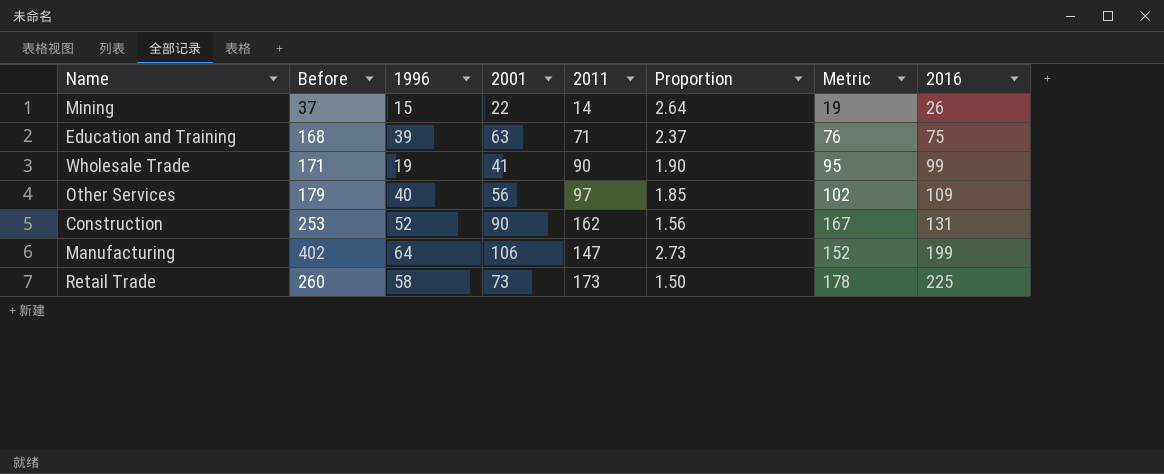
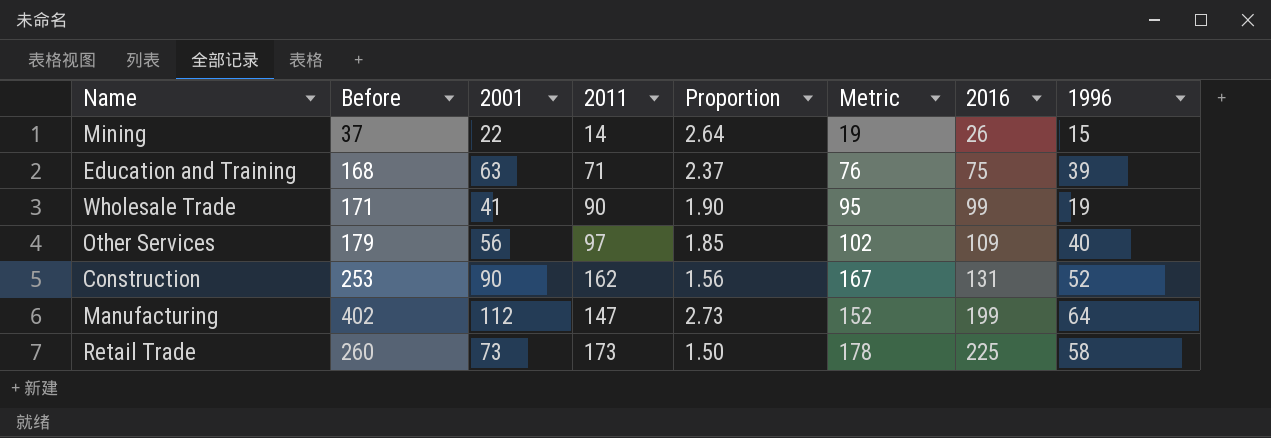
column 1996 | position: 3 -> 8
Manufacturing | 2001: 106 -> 112

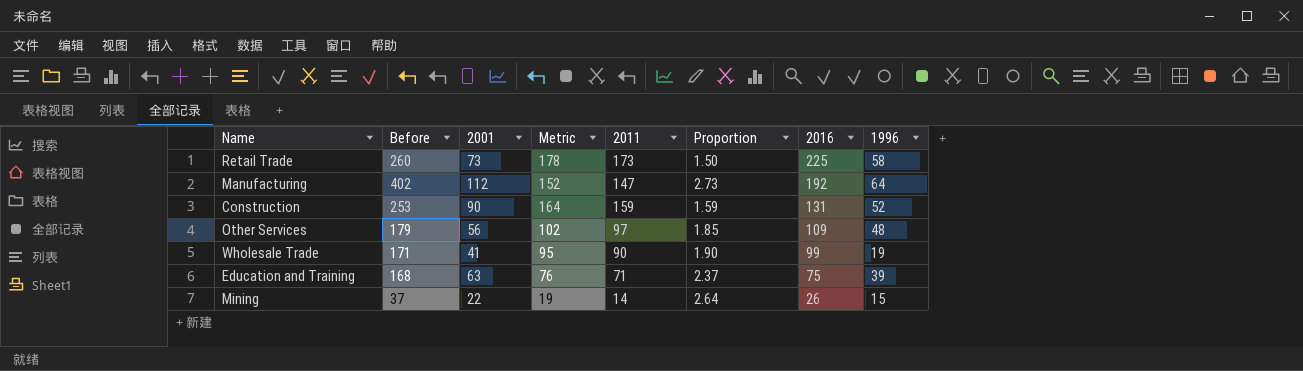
row order: 2016 ascending -> 2016 descending
column Metric | position: 6 -> 4
Manufacturing | 2016: 199 -> 192
Construction | Metric: 167 -> 164
Construction | 2011: 162 -> 159
Construction | Proportion: 1.56 -> 1.59
Other Services | 1996: 40 -> 48

